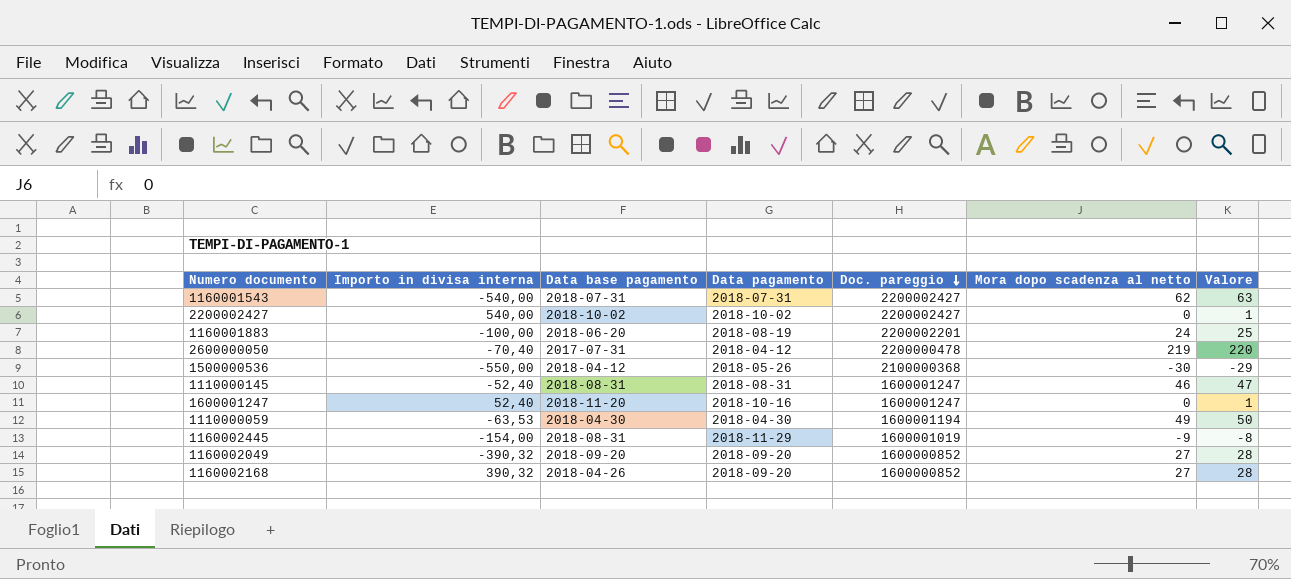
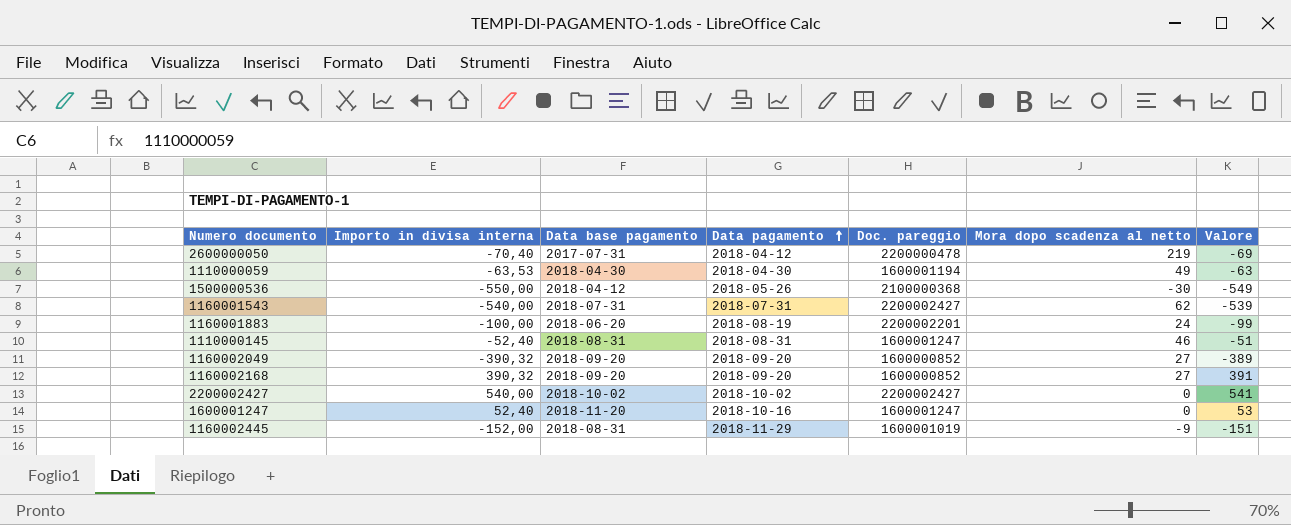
row order: Doc. pareggio descending -> Data pagamento ascending
column Valore | formula: [Mora dopo scadenza al netto] + 1 -> [Importo in divisa interna] + 1
1160002168 | Data base pagamento: 2018-04-26 -> 2018-09-20
1160002445 | Importo in divisa interna: -154,00 -> -152,00

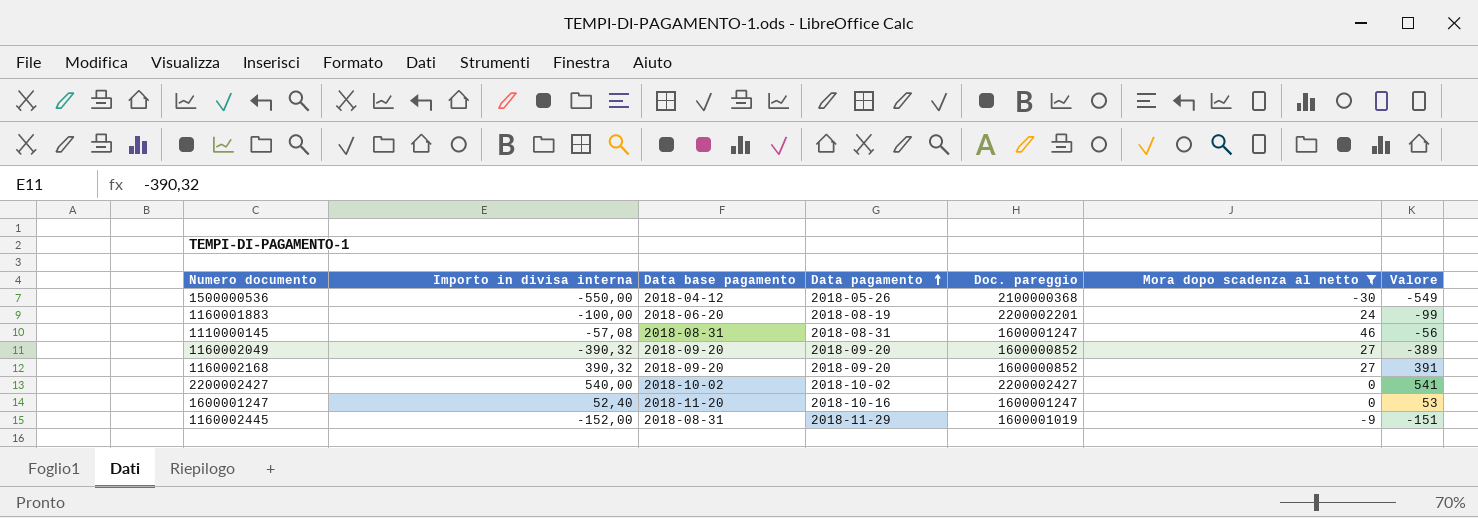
filter: none -> Mora dopo scadenza al netto <= 46
1110000145 | Importo in divisa interna: -52,40 -> -57,08
1110000145 | Valore: -51 -> -56

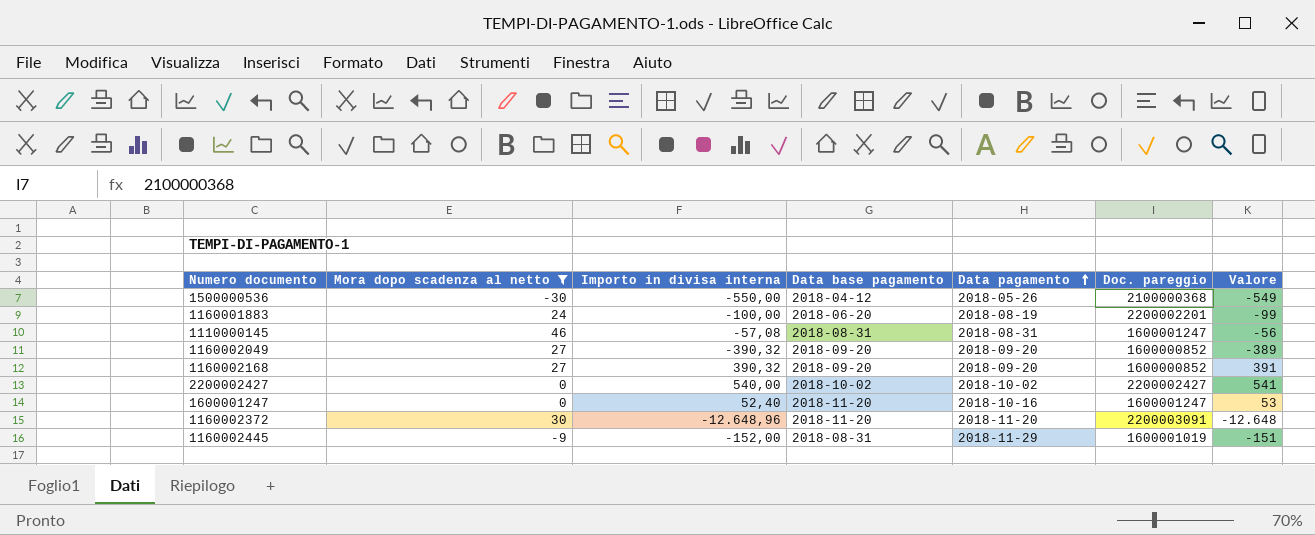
column Mora dopo scadenza al netto | position: 6 -> 2
row 1160002372: none -> 30 | -12.648,96 | 2018-11-20 | 2018-11-20 | 2200003091 | -12.648

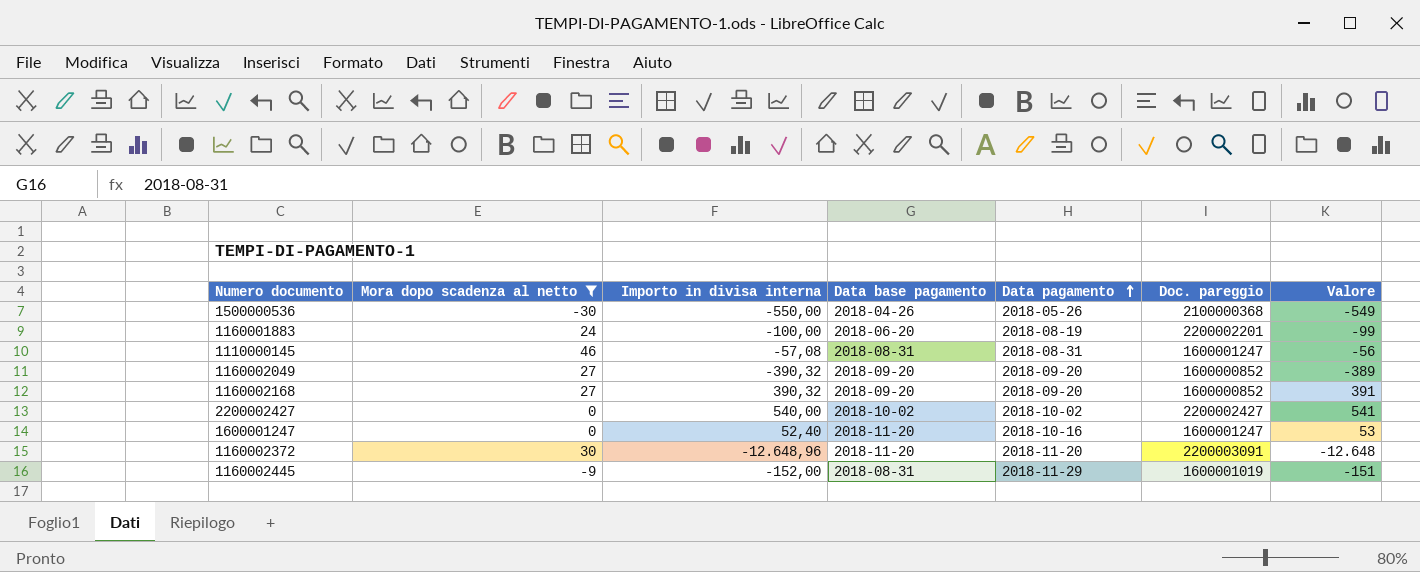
1500000536 | Data base pagamento: 2018-04-12 -> 2018-04-26

